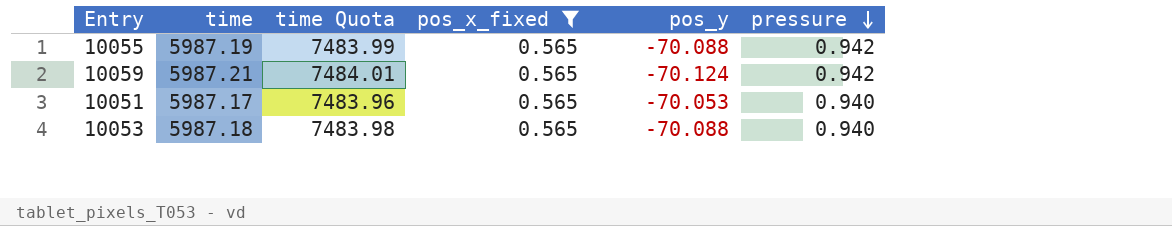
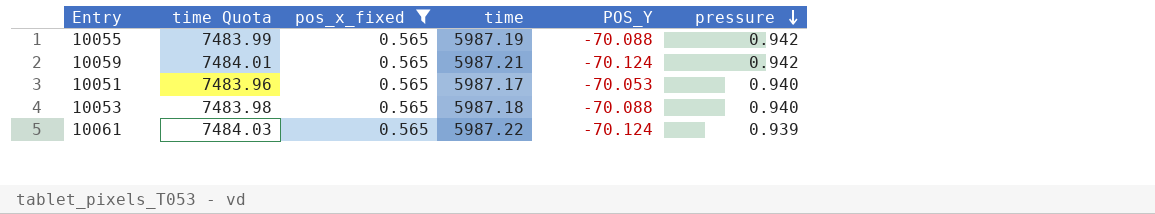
column time | position: 2 -> 4
column name: pos_y -> POS_Y
row 10061: none -> 7484.03 | 0.565 | 5987.22 | -70.124 | 0.939

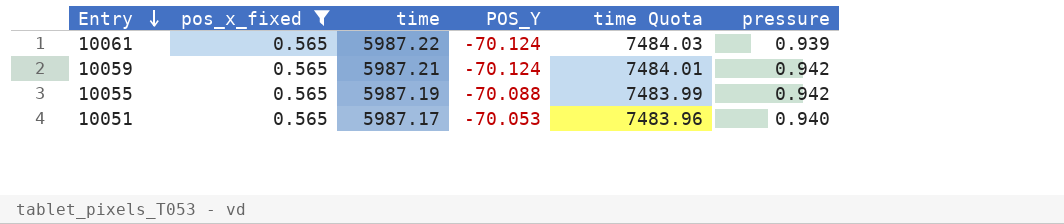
row order: pressure descending -> Entry descending
column time Quota | position: 2 -> 5
row 10053: 7483.98 | 0.565 | 5987.18 | -70.088 | 0.940 -> none

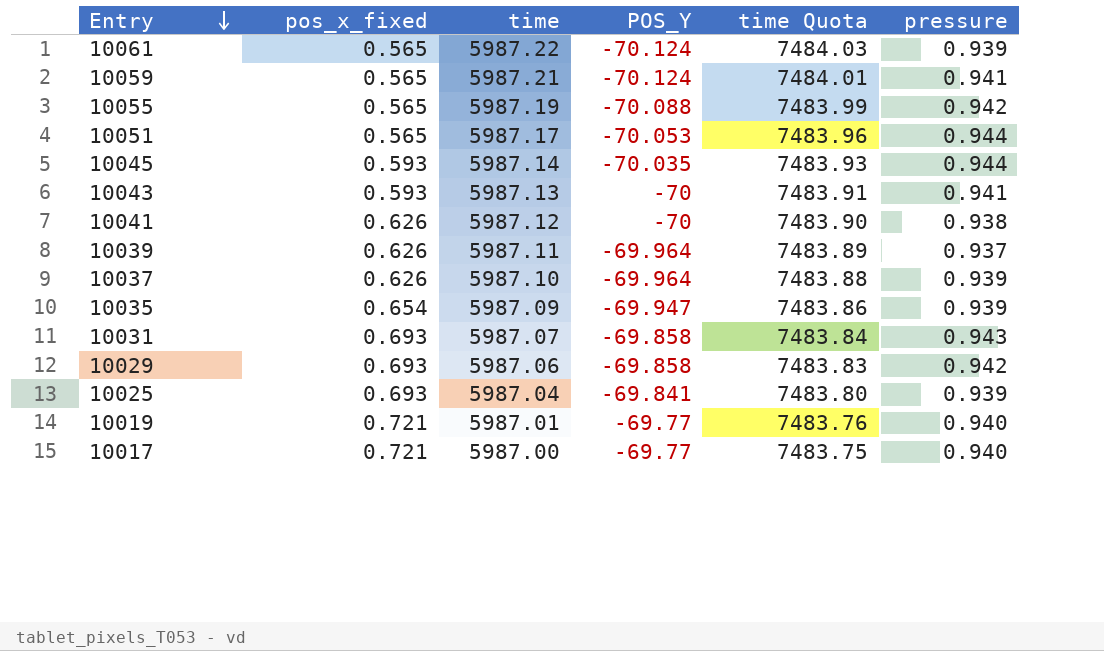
filter: pos_x_fixed = 0.565 -> none
10059 | pressure: 0.942 -> 0.941
10051 | pressure: 0.940 -> 0.944

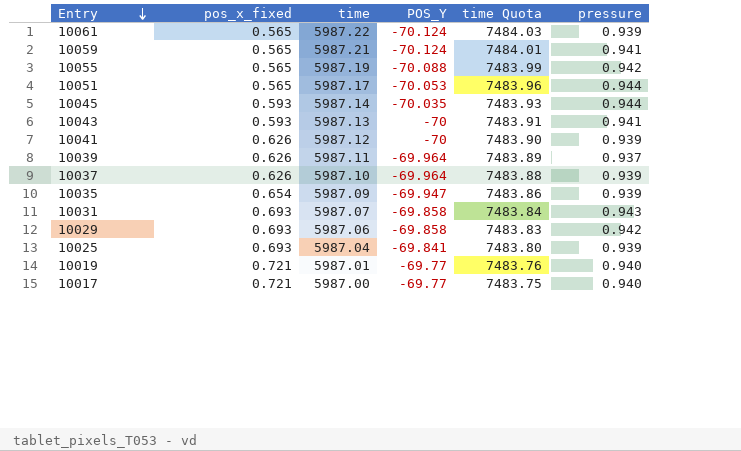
10041 | pressure: 0.938 -> 0.939

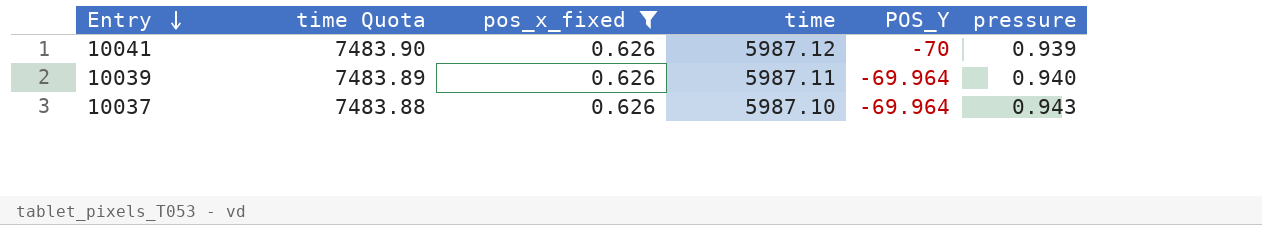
filter: none -> pos_x_fixed = 0.626
column time Quota | position: 5 -> 2
10039 | pressure: 0.937 -> 0.940
10037 | pressure: 0.939 -> 0.943

